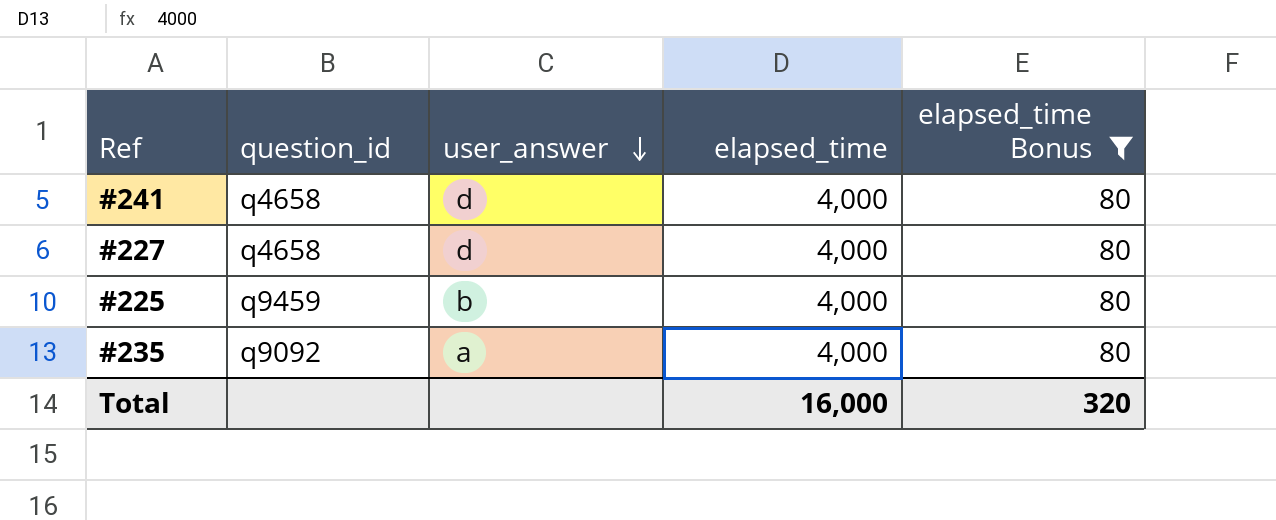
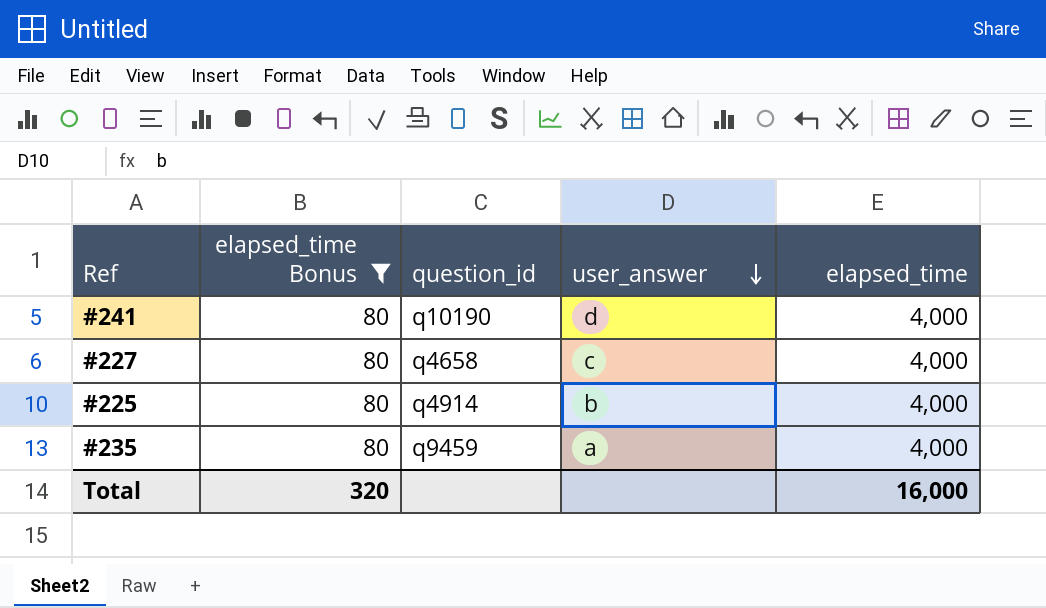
column elapsed_time Bonus | position: 5 -> 2
#241 | question_id: q4658 -> q10190
#227 | user_answer: d -> c
#225 | question_id: q9459 -> q4914
#235 | question_id: q9092 -> q9459

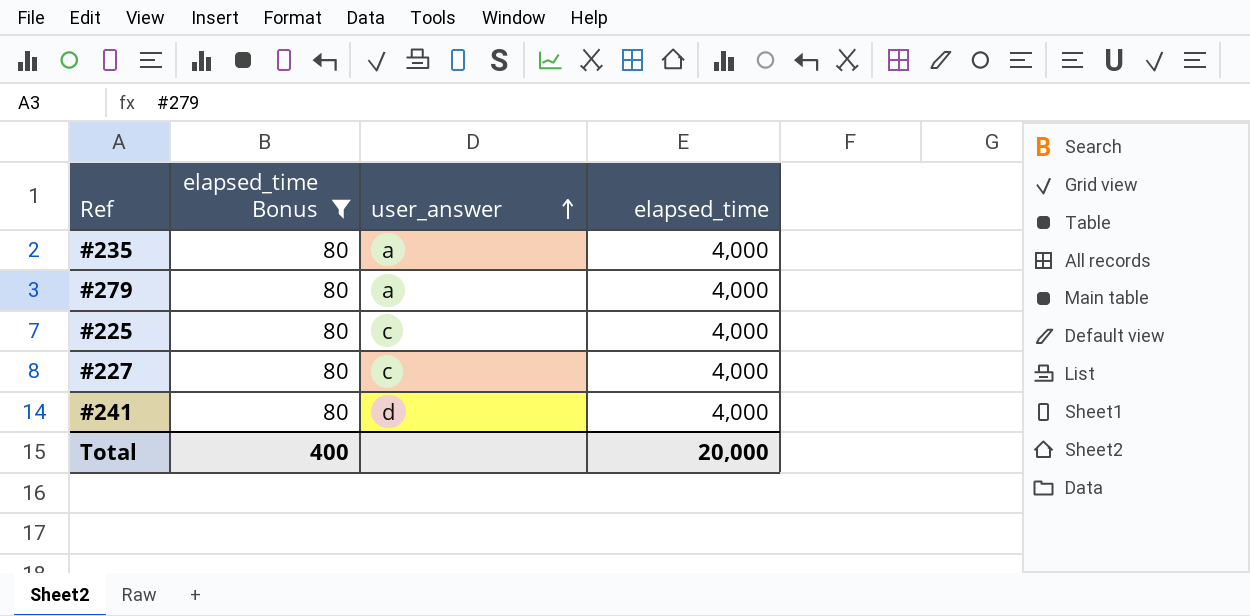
row order: user_answer descending -> user_answer ascending
column question_id | position: 3 -> none
row #279: none -> 80 | a | 4,000
#225 | user_answer: b -> c
Total | elapsed_time Bonus: 320 -> 400
Total | elapsed_time: 16,000 -> 20,000

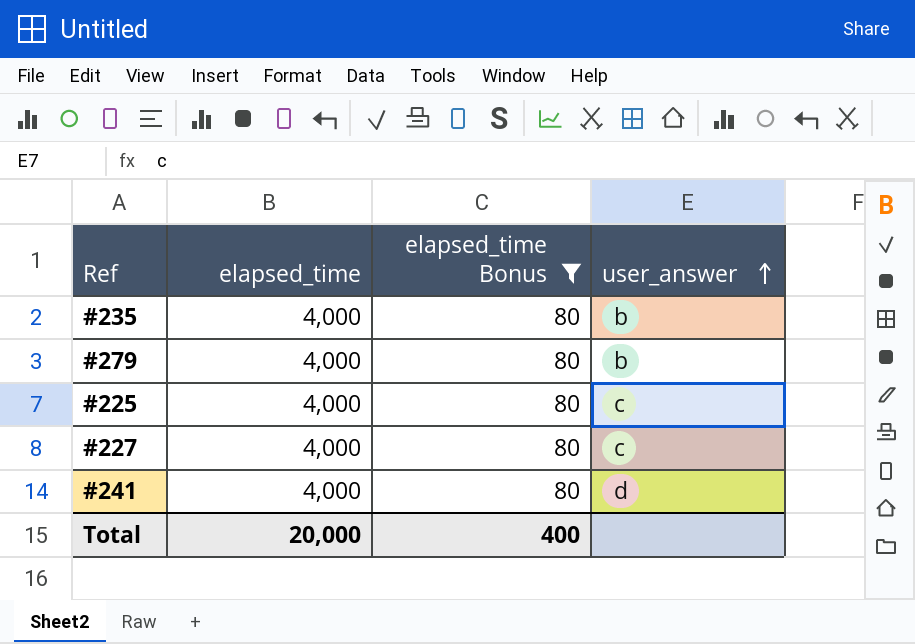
column elapsed_time | position: 4 -> 2
#235 | user_answer: a -> b
#279 | user_answer: a -> b

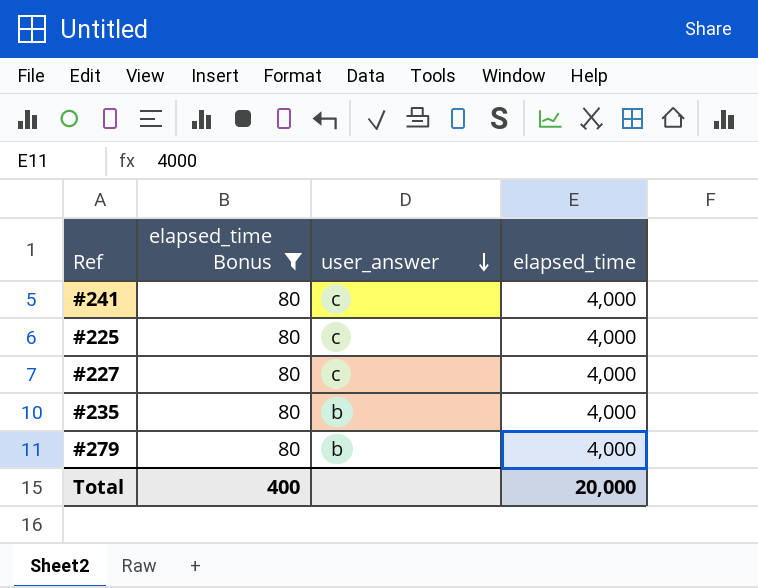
row order: user_answer ascending -> user_answer descending
column elapsed_time | position: 2 -> 4
#241 | user_answer: d -> c

